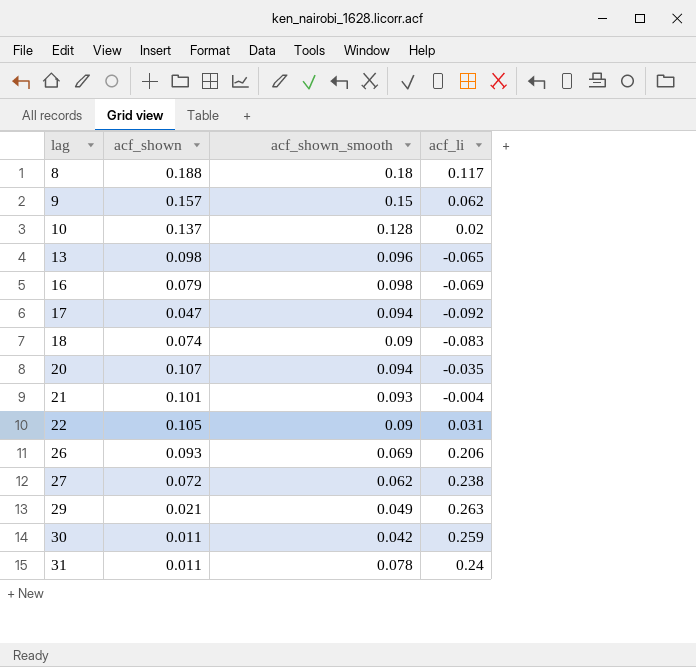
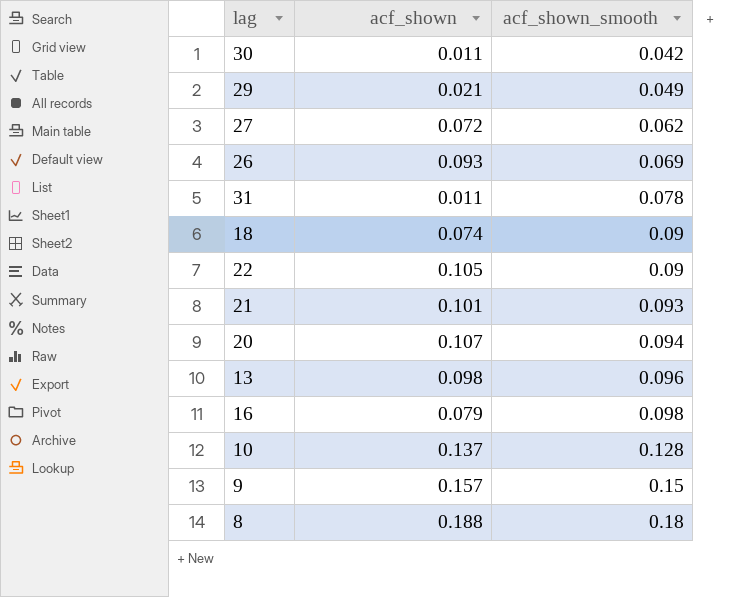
row order: lag ascending -> acf_shown_smooth ascending
column acf_li | position: 4 -> none
row 17: 0.047 | 0.094 | -0.092 -> none

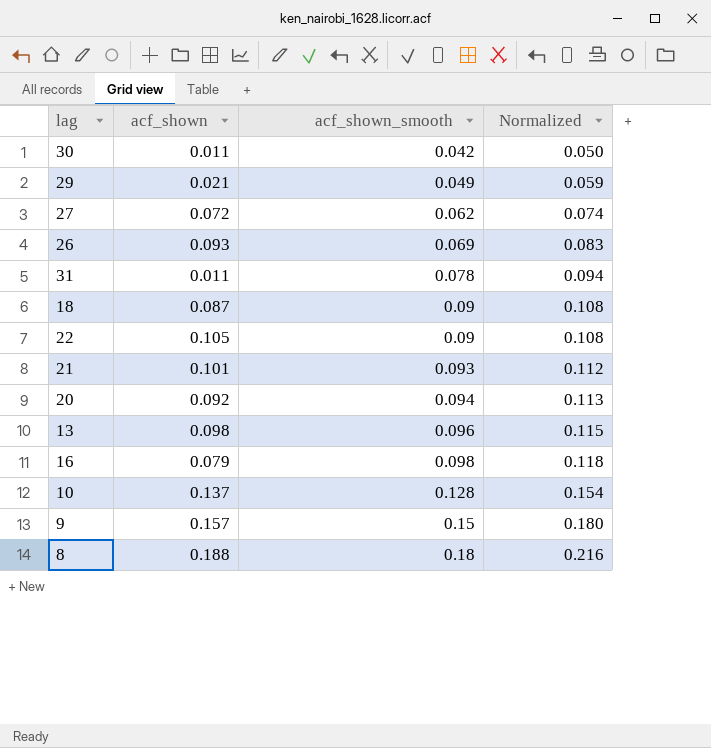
column Normalized | formula: none -> [acf_shown_smooth] * 1.2
18 | acf_shown: 0.074 -> 0.087
20 | acf_shown: 0.107 -> 0.092

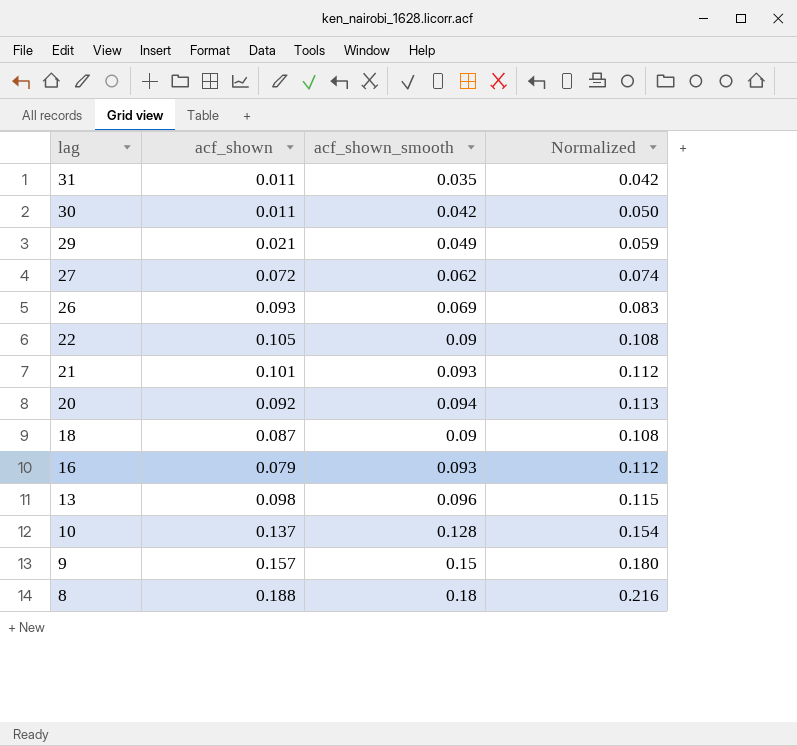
row order: acf_shown_smooth ascending -> lag descending
31 | acf_shown_smooth: 0.078 -> 0.035
31 | Normalized: 0.094 -> 0.042
16 | acf_shown_smooth: 0.098 -> 0.093
16 | Normalized: 0.118 -> 0.112

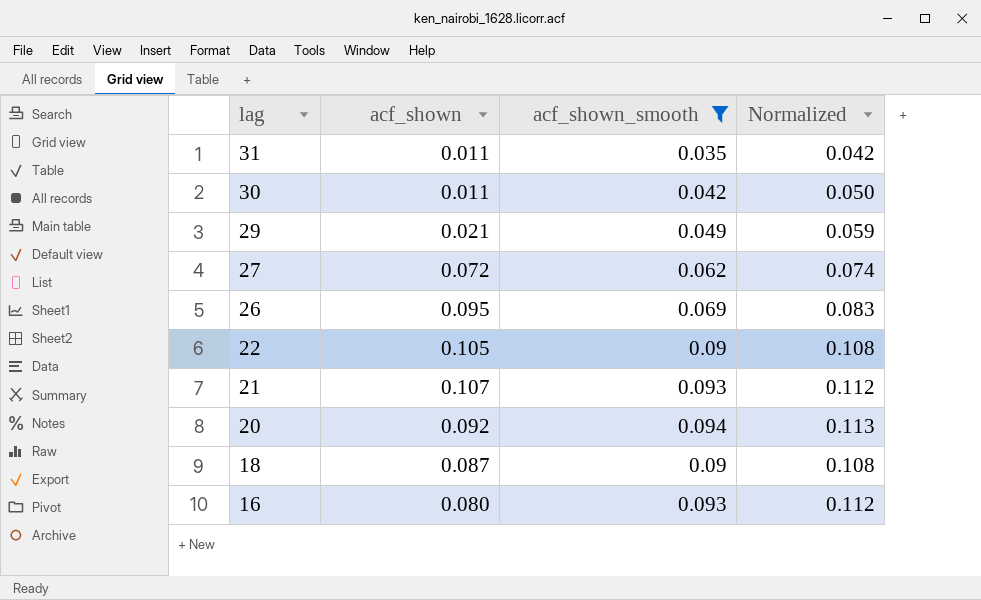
filter: none -> acf_shown_smooth <= 0.094
26 | acf_shown: 0.093 -> 0.095
21 | acf_shown: 0.101 -> 0.107
16 | acf_shown: 0.079 -> 0.080

